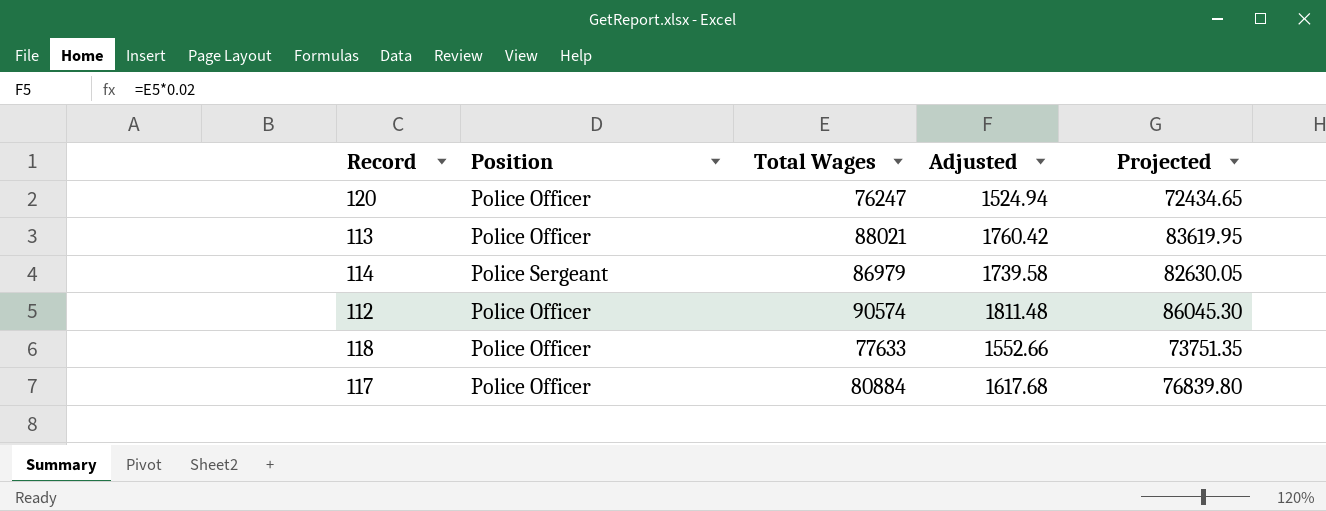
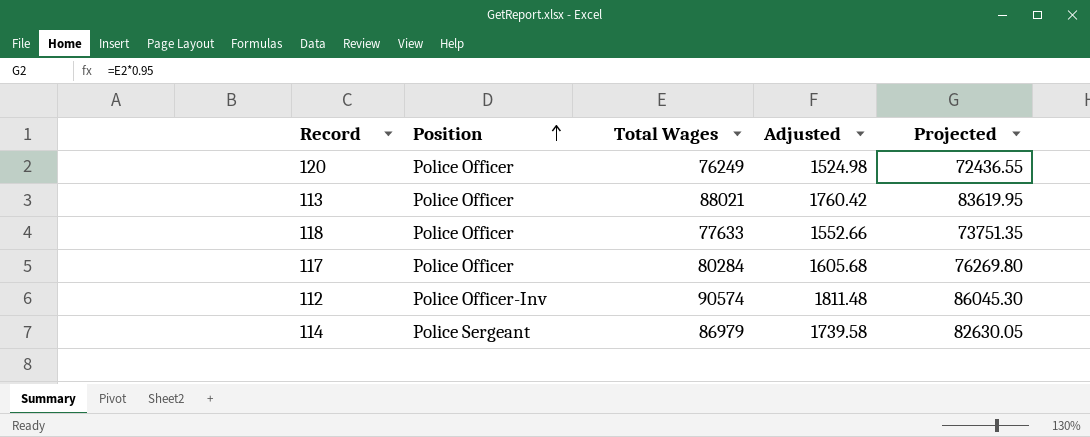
row order: none -> Position ascending
120 | Total Wages: 76247 -> 76249
120 | Adjusted: 1524.94 -> 1524.98
120 | Projected: 72434.65 -> 72436.55
117 | Total Wages: 80884 -> 80284
117 | Adjusted: 1617.68 -> 1605.68
117 | Projected: 76839.80 -> 76269.80
112 | Position: Police Officer -> Police Officer-Inv

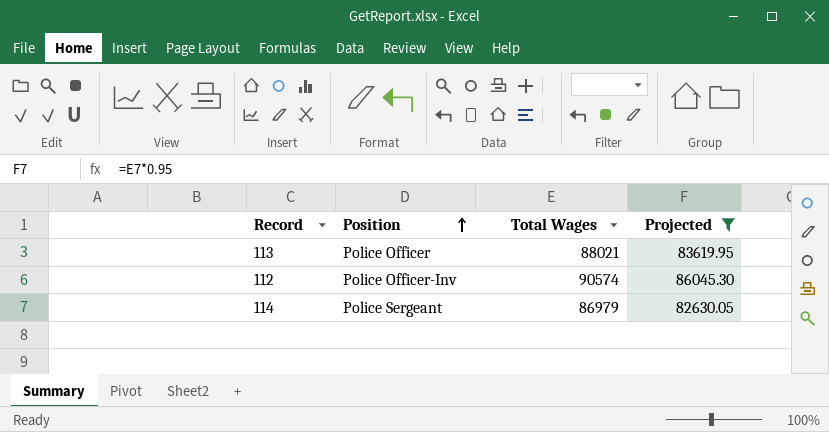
filter: none -> Projected >= 82630.05
column Adjusted | formula: [Total Wages] * 0.02 -> none

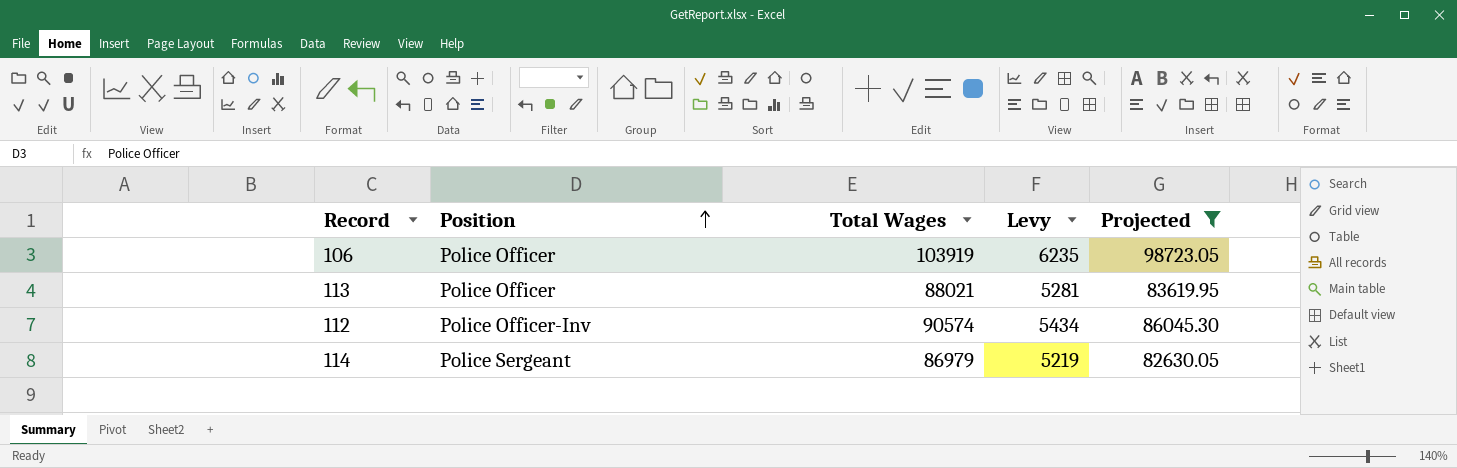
column Levy | formula: none -> [Total Wages] * 0.06
row 106: none -> Police Officer | 103919 | 6235 | 98723.05

